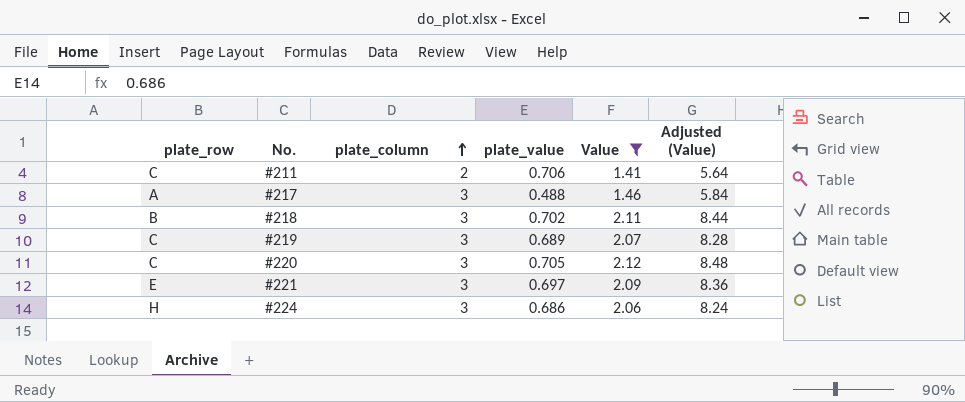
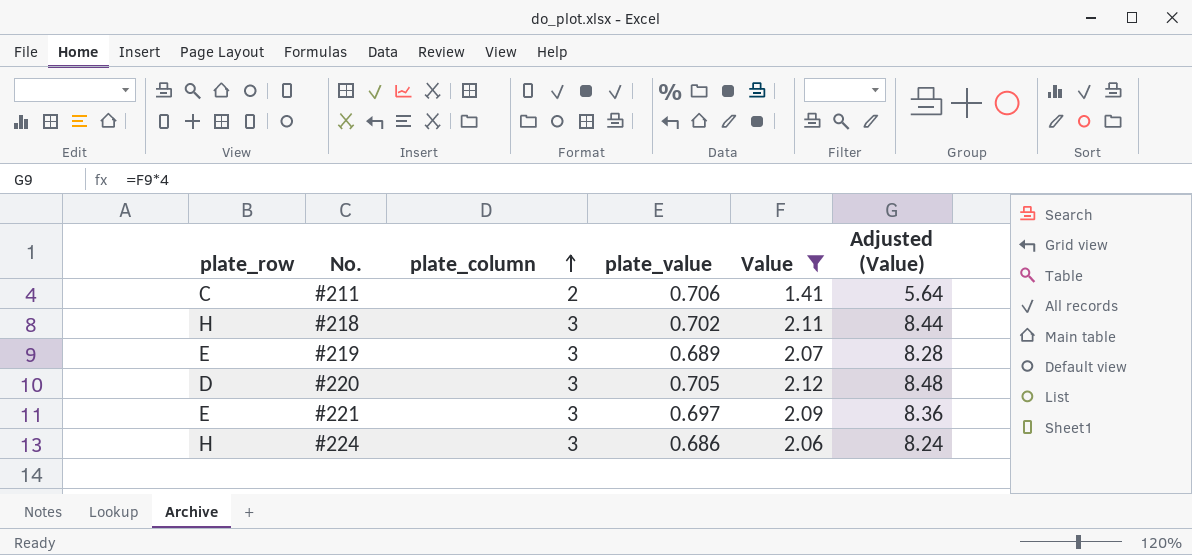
row #217: A | 3 | 0.488 | 1.46 | 5.84 -> none
#218 | plate_row: B -> H
#219 | plate_row: C -> E
#220 | plate_row: C -> D

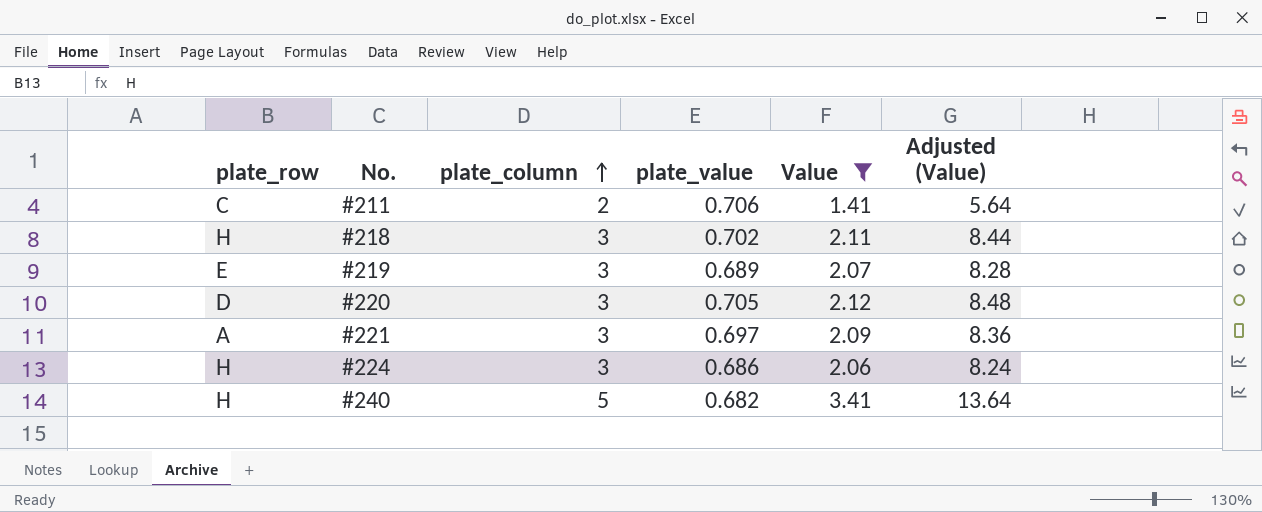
#221 | plate_row: E -> A
row #240: none -> H | 5 | 0.682 | 3.41 | 13.64

